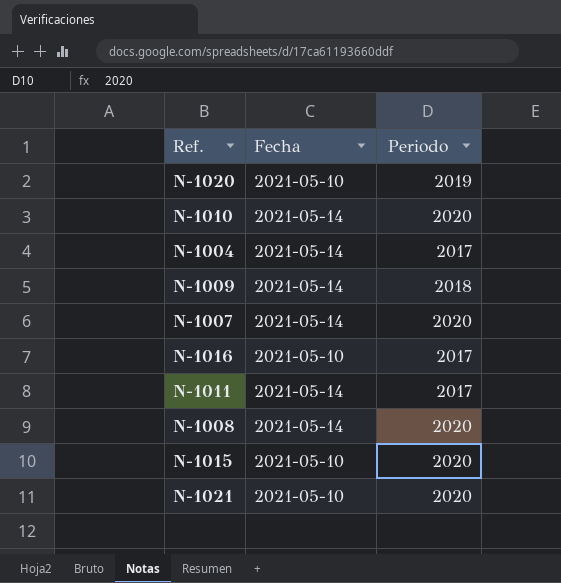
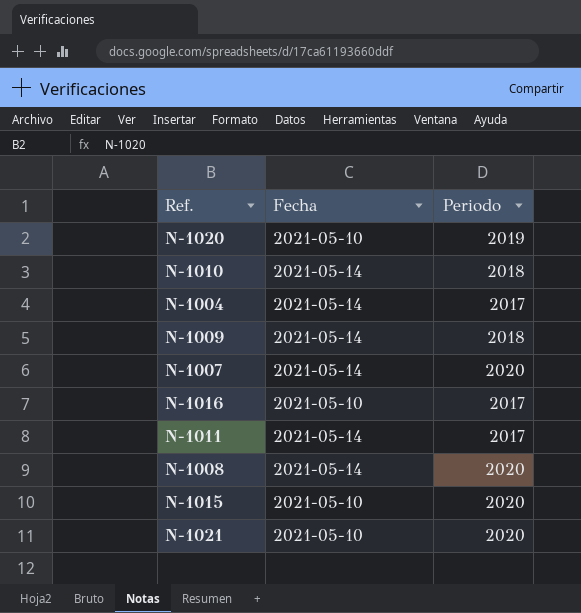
N-1010 | Periodo: 2020 -> 2018

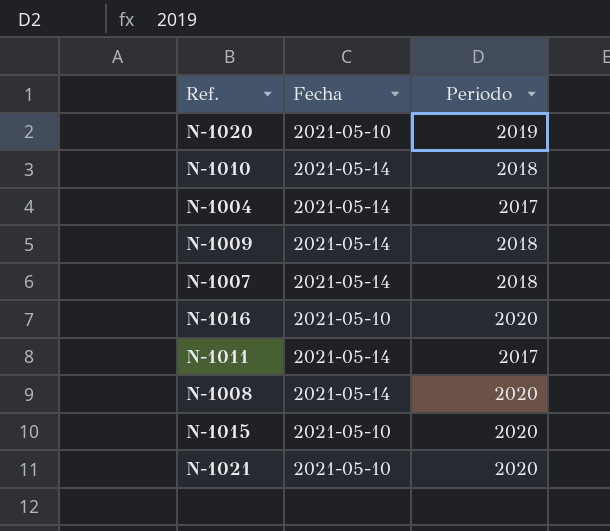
N-1007 | Periodo: 2020 -> 2018
N-1016 | Periodo: 2017 -> 2020

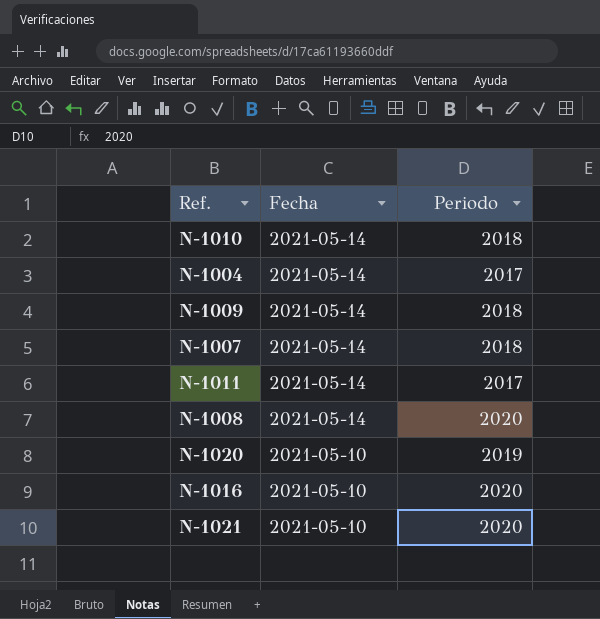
row order: none -> Fecha descending
row N-1015: 2021-05-10 | 2020 -> none

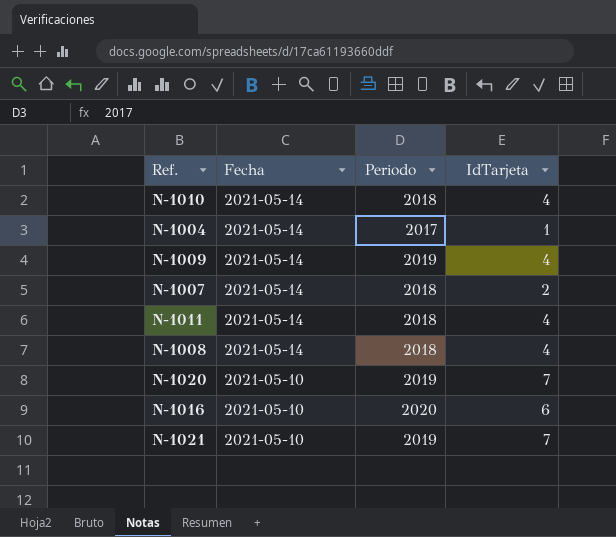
column IdTarjeta | position: none -> 4
N-1009 | Periodo: 2018 -> 2019
N-1011 | Periodo: 2017 -> 2018
N-1008 | Periodo: 2020 -> 2018
N-1021 | Periodo: 2020 -> 2019

